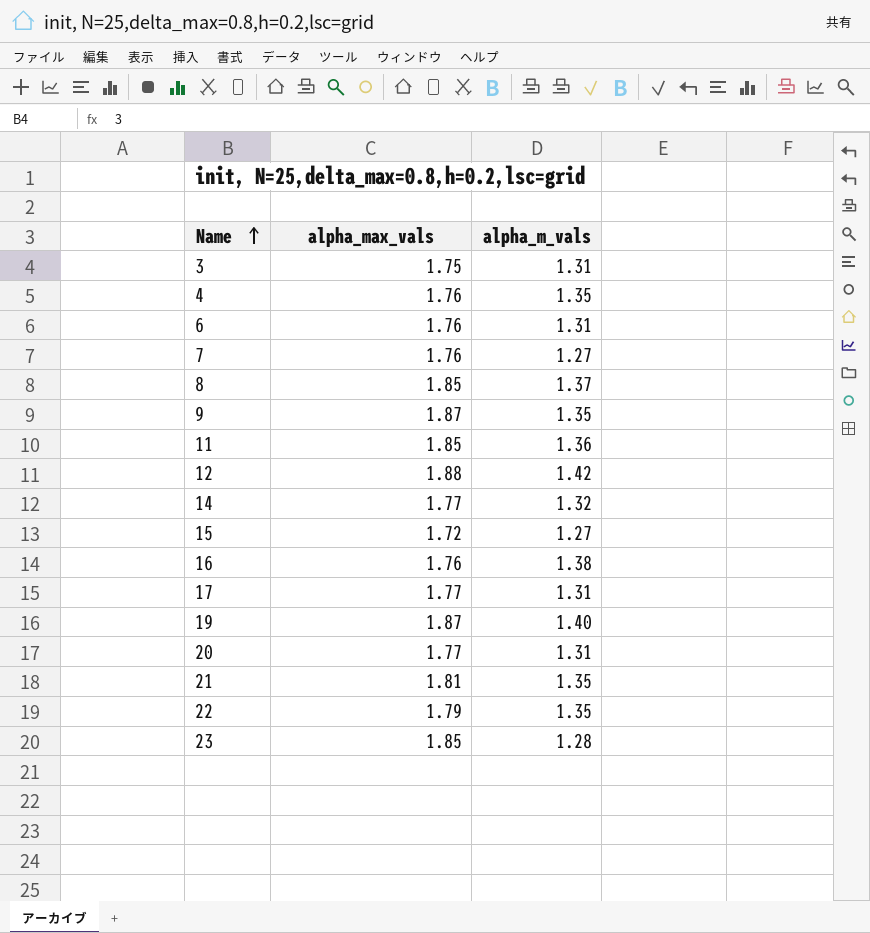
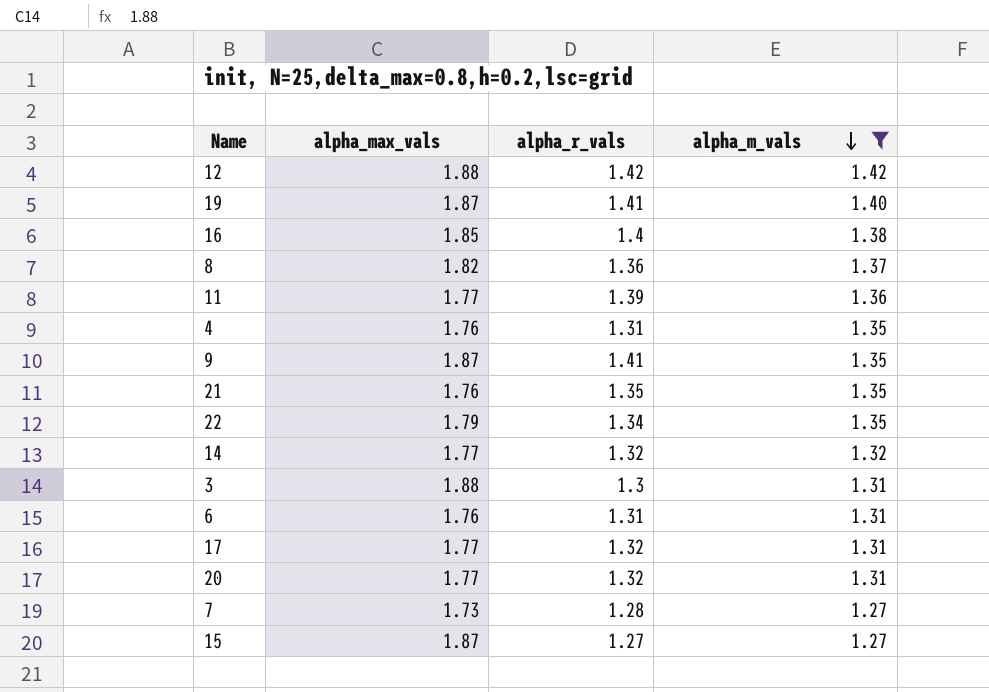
filter: none -> alpha_m_vals != 1.28
row order: Name ascending -> alpha_m_vals descending
column alpha_r_vals | position: none -> 3
16 | alpha_max_vals: 1.76 -> 1.85
8 | alpha_max_vals: 1.85 -> 1.82
11 | alpha_max_vals: 1.85 -> 1.77
21 | alpha_max_vals: 1.81 -> 1.76
3 | alpha_max_vals: 1.75 -> 1.88
7 | alpha_max_vals: 1.76 -> 1.73
15 | alpha_max_vals: 1.72 -> 1.87

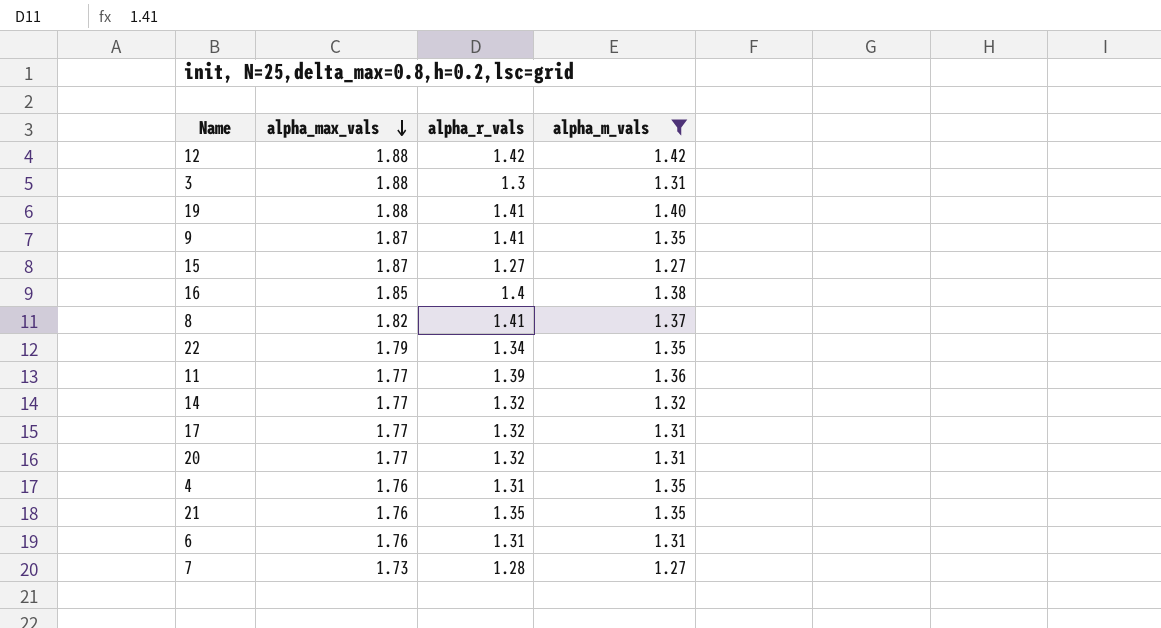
row order: alpha_m_vals descending -> alpha_max_vals descending
19 | alpha_max_vals: 1.87 -> 1.88
8 | alpha_r_vals: 1.36 -> 1.41

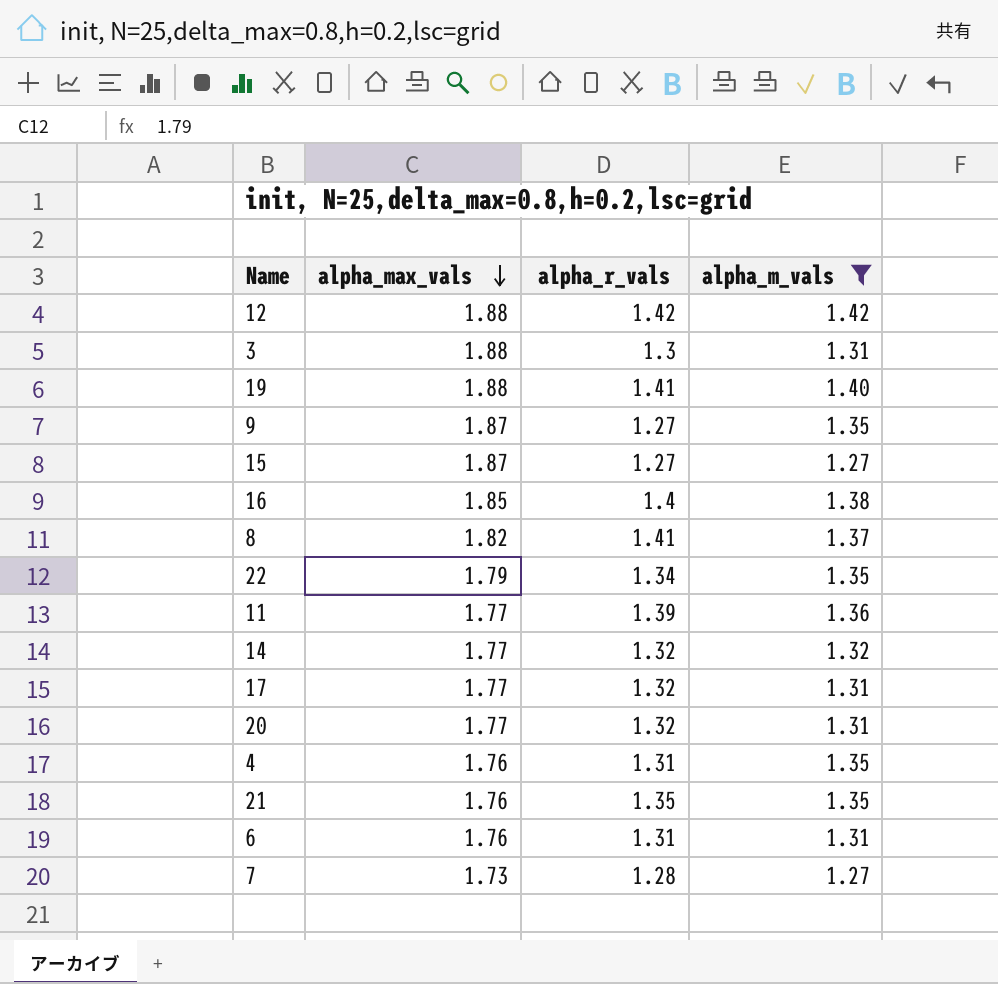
9 | alpha_r_vals: 1.41 -> 1.27

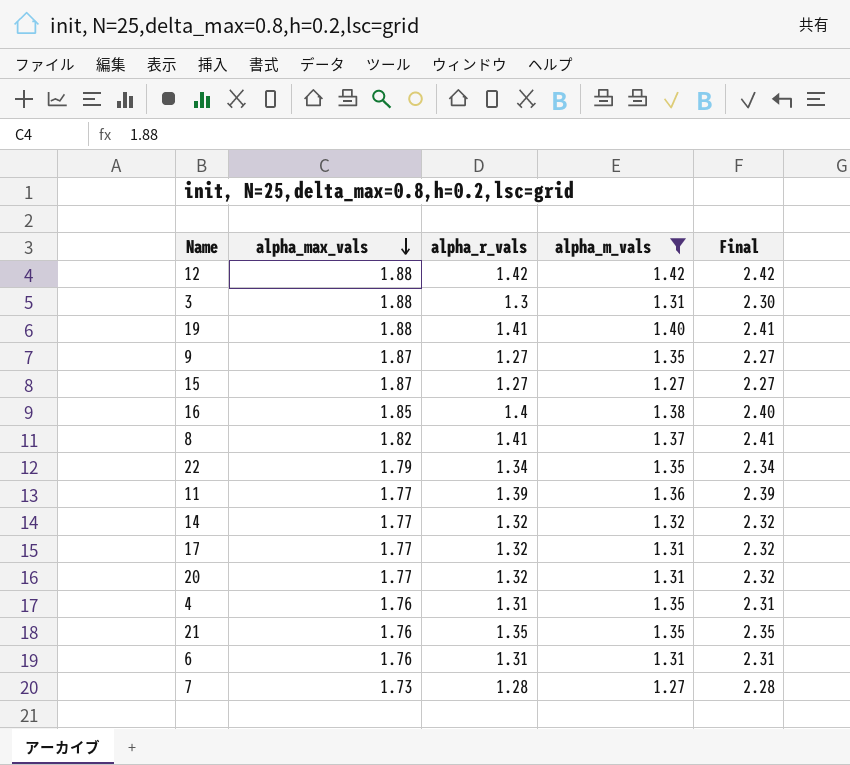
column Final | formula: none -> [alpha_r_vals] + 1

